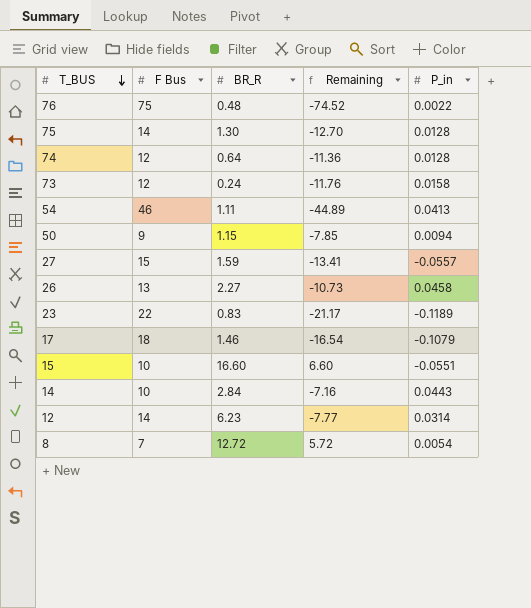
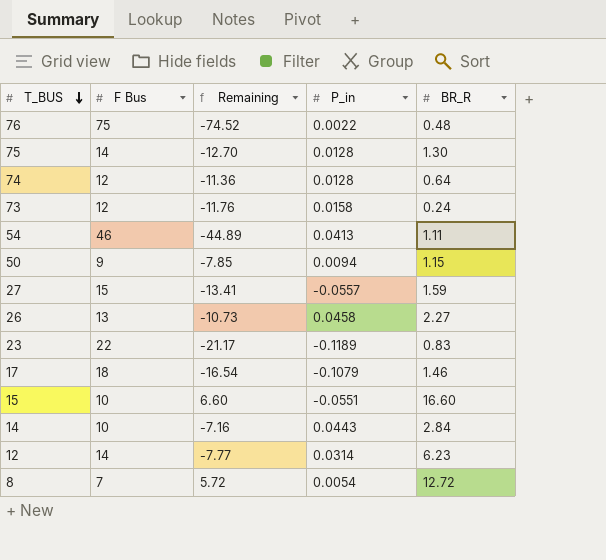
column BR_R | position: 3 -> 5

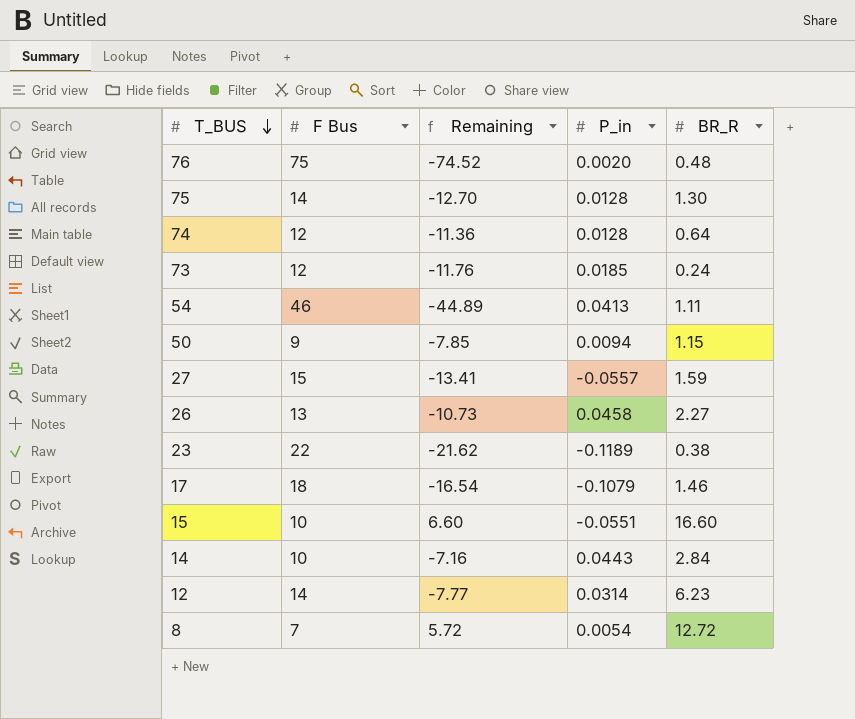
76 | P_in: 0.0022 -> 0.0020
73 | P_in: 0.0158 -> 0.0185
23 | Remaining: -21.17 -> -21.62
23 | BR_R: 0.83 -> 0.38

